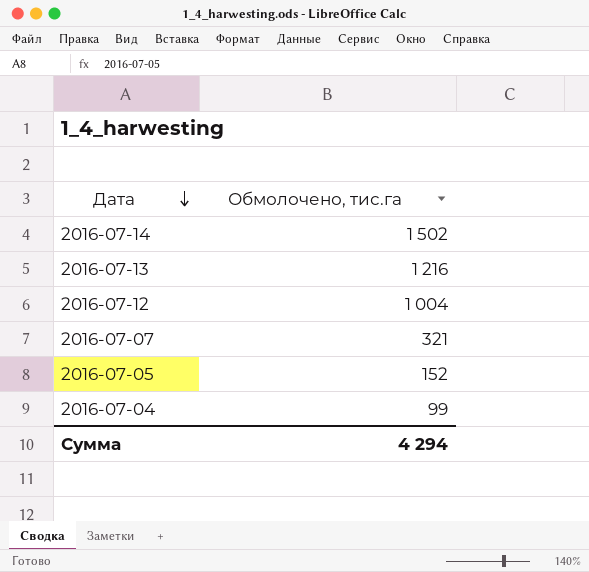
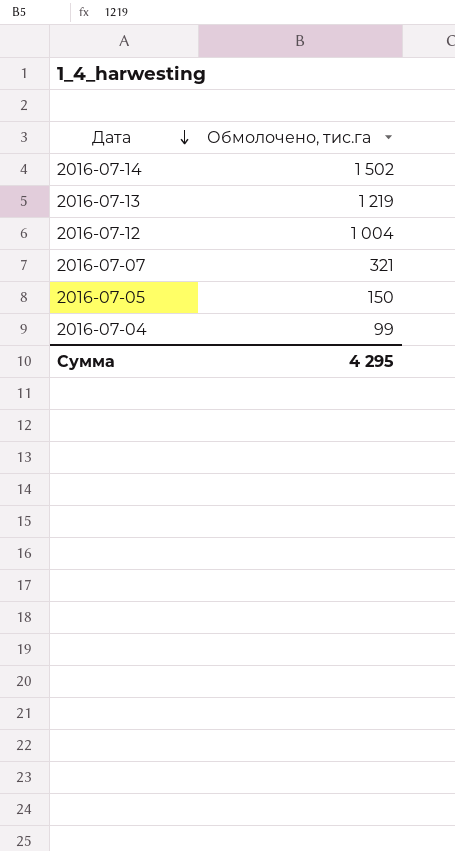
2016-07-13 | Обмолочено, тис.га: 1 216 -> 1 219
2016-07-05 | Обмолочено, тис.га: 152 -> 150
Сумма | Обмолочено, тис.га: 4 294 -> 4 295

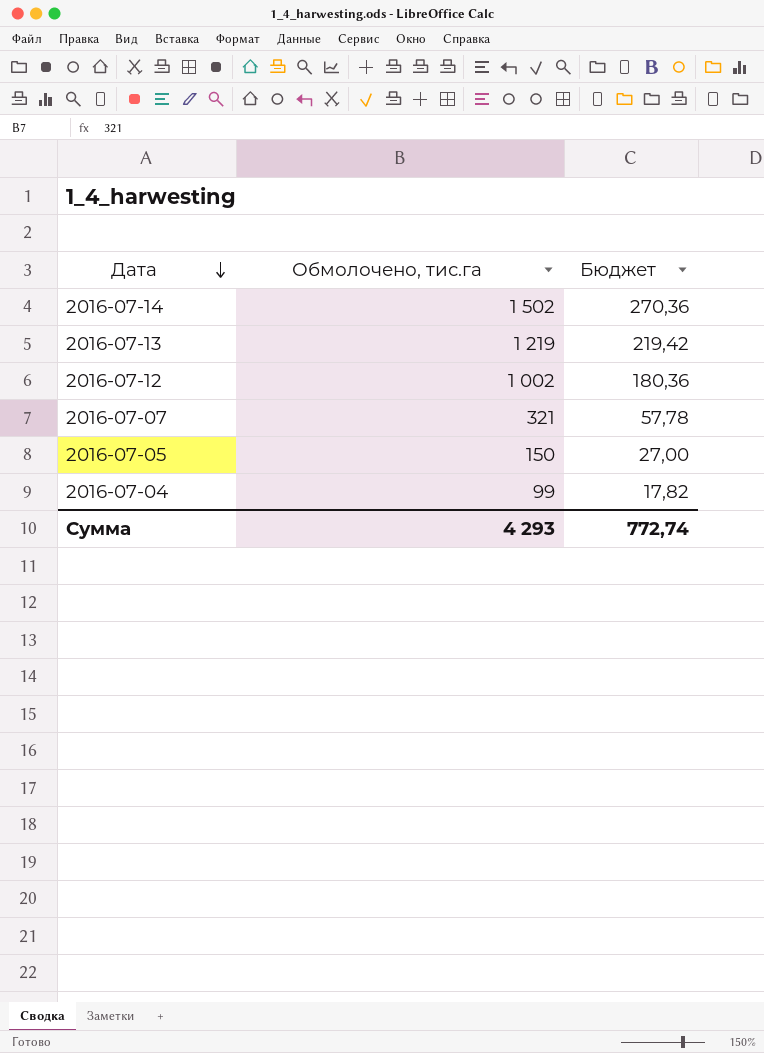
column Бюджет | formula: none -> [Обмолочено, тис.га] * 0,18
2016-07-12 | Обмолочено, тис.га: 1 004 -> 1 002
Сумма | Обмолочено, тис.га: 4 295 -> 4 293

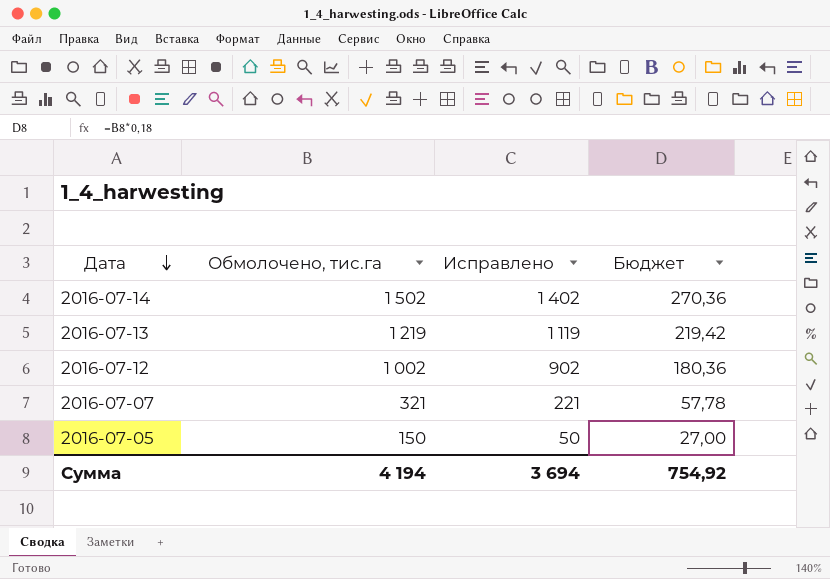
column Исправлено | formula: none -> [Обмолочено, тис.га] - 100
row 2016-07-04: 99 | 17,82 -> none
Сумма | Обмолочено, тис.га: 4 293 -> 4 194
Сумма | Бюджет: 772,74 -> 754,92

